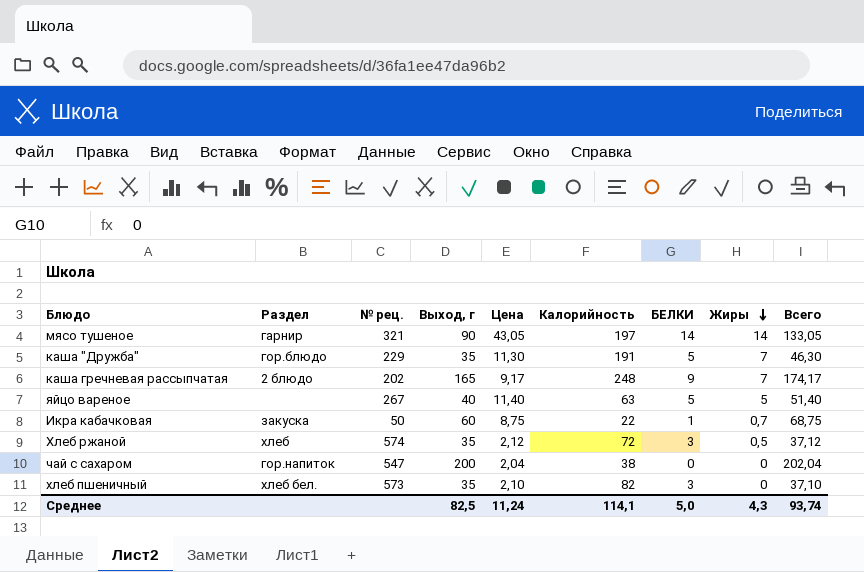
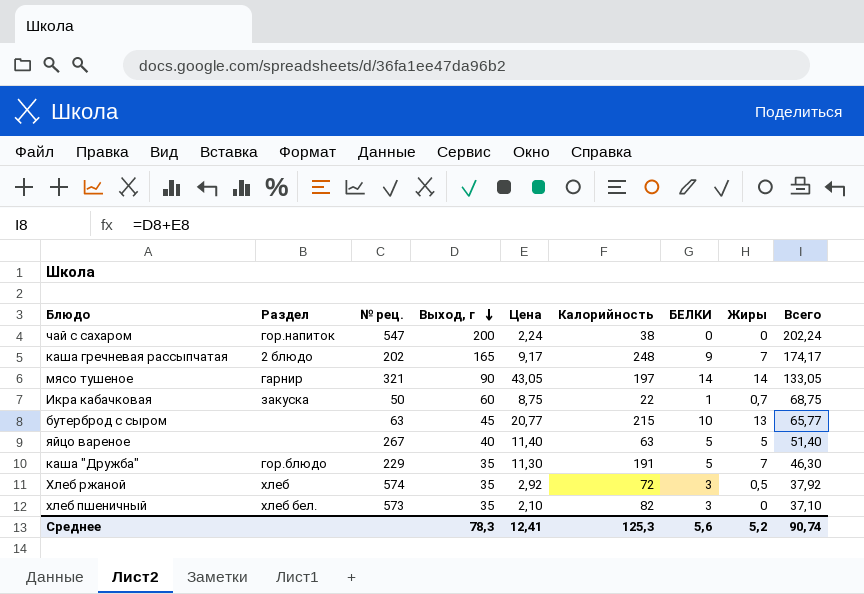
row order: Жиры descending -> Выход, г descending
чай с сахаром | Цена: 2,04 -> 2,24
чай с сахаром | Всего: 202,04 -> 202,24
row бутерброд с сыром: none -> none | 63 | 45 | 20,77 | 215 | 10 | 13 | 65,77
Хлеб ржаной | Цена: 2,12 -> 2,92
Хлеб ржаной | Всего: 37,12 -> 37,92
Среднее | Выход, г: 82,5 -> 78,3
Среднее | Цена: 11,24 -> 12,41
Среднее | Калорийность: 114,1 -> 125,3
Среднее | БЕЛКИ: 5,0 -> 5,6
Среднее | Жиры: 4,3 -> 5,2
Среднее | Всего: 93,74 -> 90,74

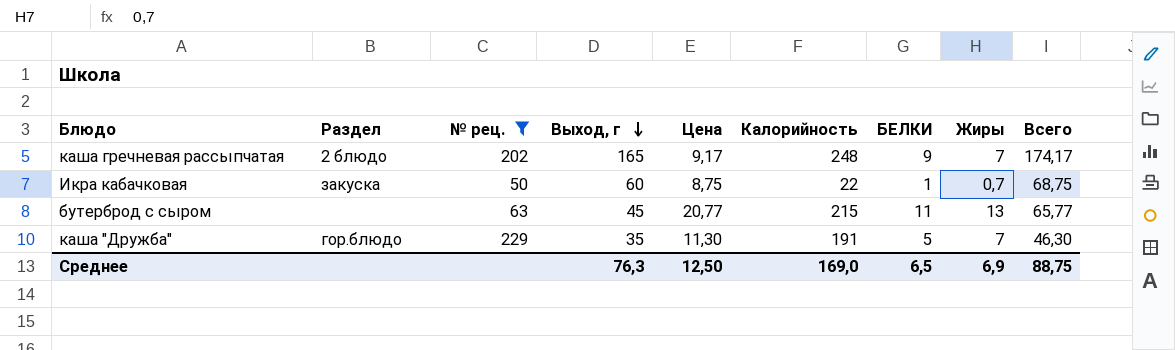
filter: none -> № рец. <= 229
бутерброд с сыром | БЕЛКИ: 10 -> 11
Среднее | Выход, г: 78,3 -> 76,3
Среднее | Цена: 12,41 -> 12,50
Среднее | Калорийность: 125,3 -> 169,0
Среднее | БЕЛКИ: 5,6 -> 6,5
Среднее | Жиры: 5,2 -> 6,9
Среднее | Всего: 90,74 -> 88,75

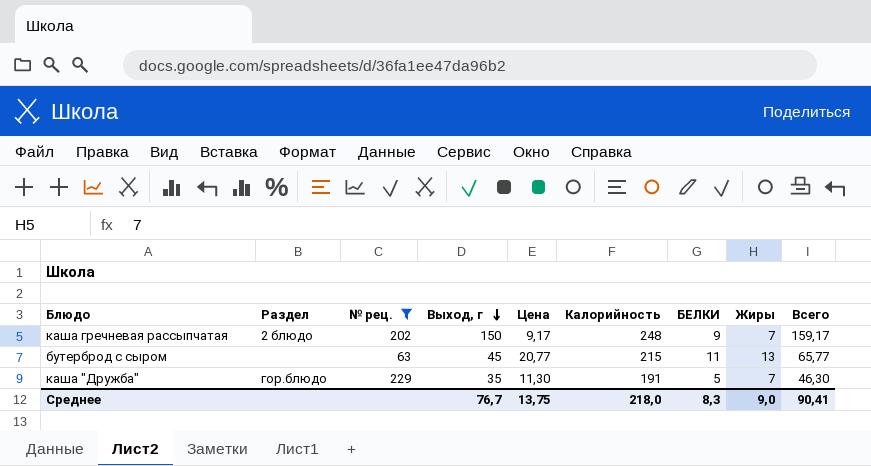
row Икра кабачковая: закуска | 50 | 60 | 8,75 | 22 | 1 | 0,7 | 68,75 -> none
каша гречневая рассыпчатая | Выход, г: 165 -> 150
каша гречневая рассыпчатая | Всего: 174,17 -> 159,17
Среднее | Выход, г: 76,3 -> 76,7
Среднее | Цена: 12,50 -> 13,75
Среднее | Калорийность: 169,0 -> 218,0
Среднее | БЕЛКИ: 6,5 -> 8,3
Среднее | Жиры: 6,9 -> 9,0
Среднее | Всего: 88,75 -> 90,41

